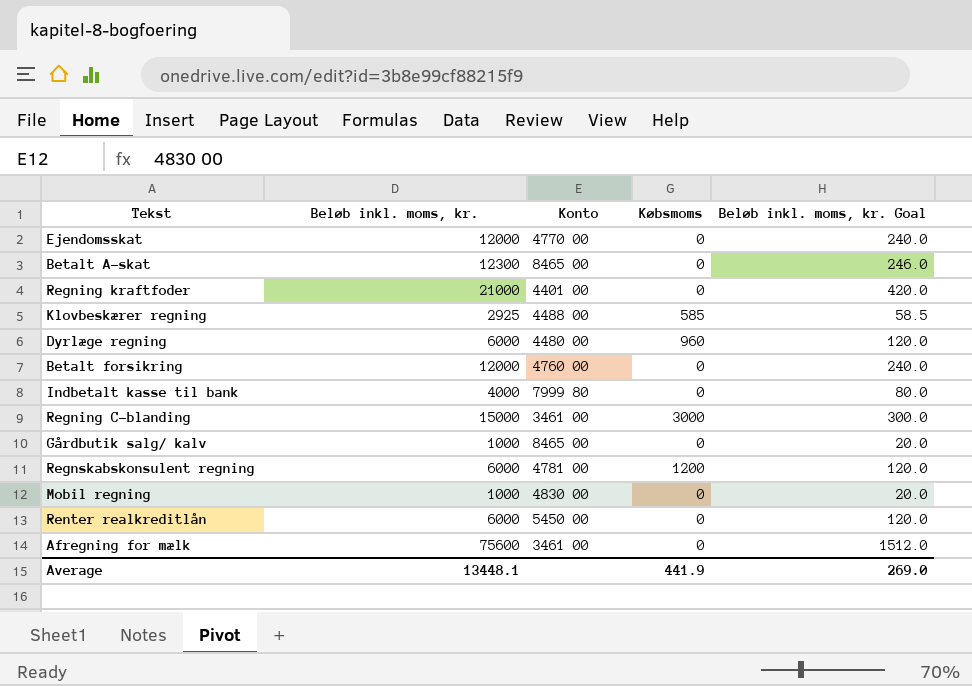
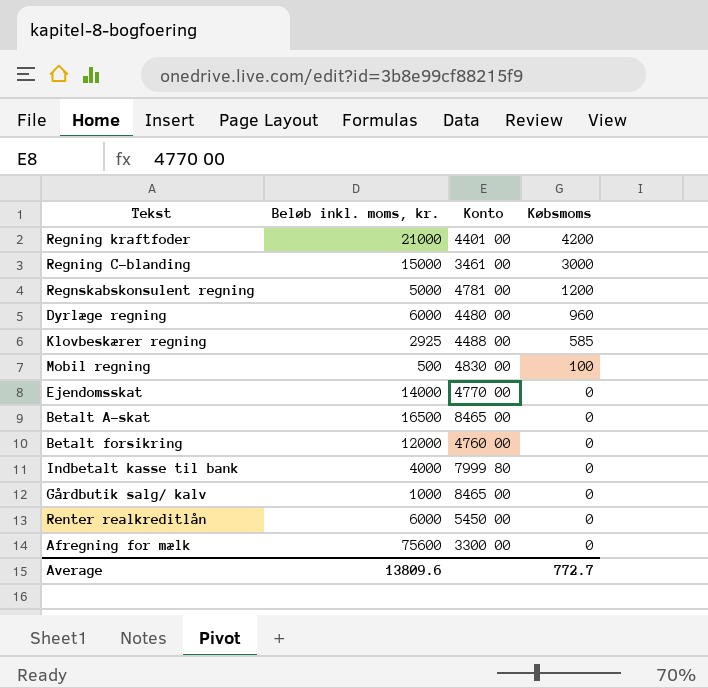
row order: none -> Købsmoms descending
column Beløb inkl. moms, kr. Goal | formula: [Beløb inkl. moms, kr.] * 0.02 -> none
Regning kraftfoder | Købsmoms: 0 -> 4200
Regnskabskonsulent regning | Beløb inkl. moms, kr.: 6000 -> 5000
Mobil regning | Beløb inkl. moms, kr.: 1000 -> 500
Mobil regning | Købsmoms: 0 -> 100
Ejendomsskat | Beløb inkl. moms, kr.: 12000 -> 14000
Betalt A-skat | Beløb inkl. moms, kr.: 12300 -> 16500
Afregning for mælk | Konto: 3461 00 -> 3300 00
Average | Beløb inkl. moms, kr.: 13448.1 -> 13809.6
Average | Købsmoms: 441.9 -> 772.7

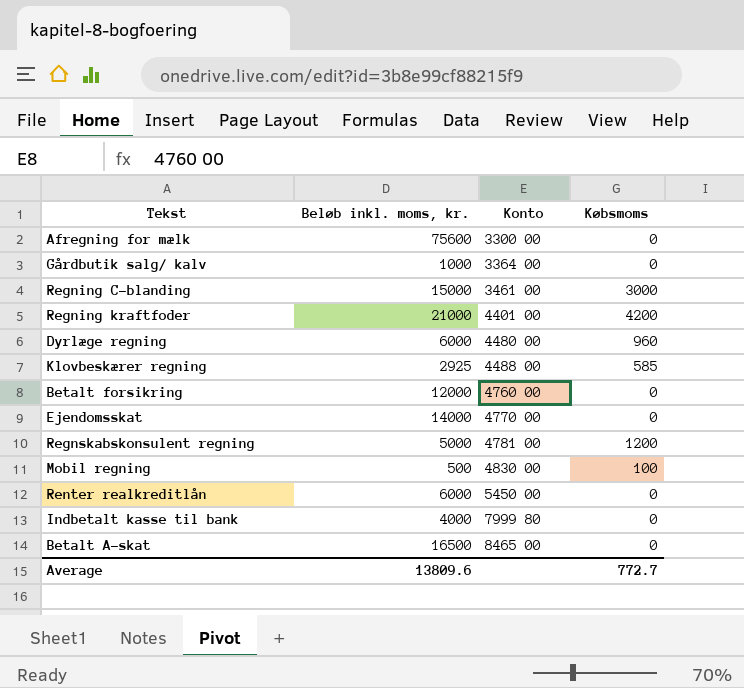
row order: Købsmoms descending -> Konto ascending
Gårdbutik salg/ kalv | Konto: 8465 00 -> 3364 00

